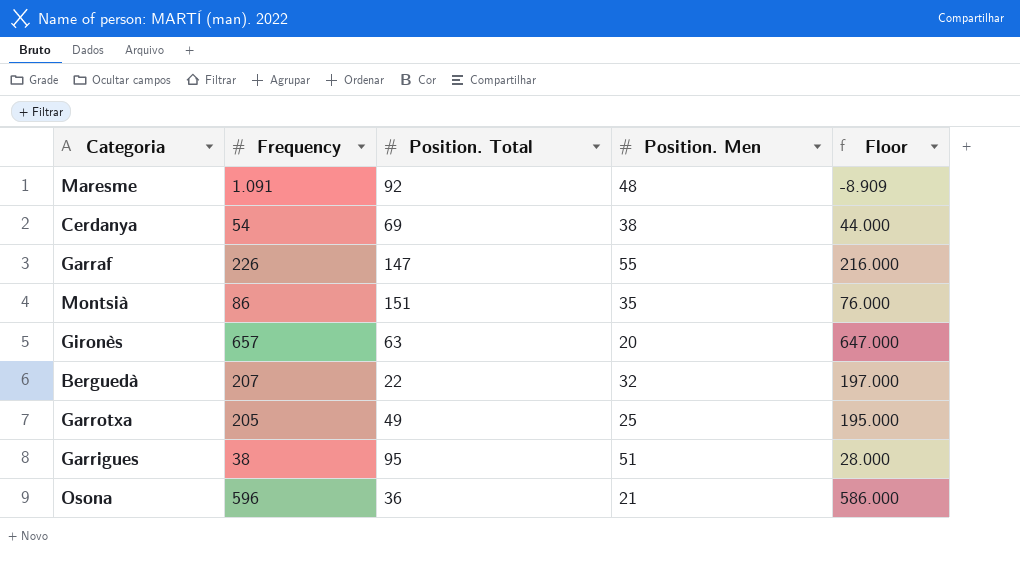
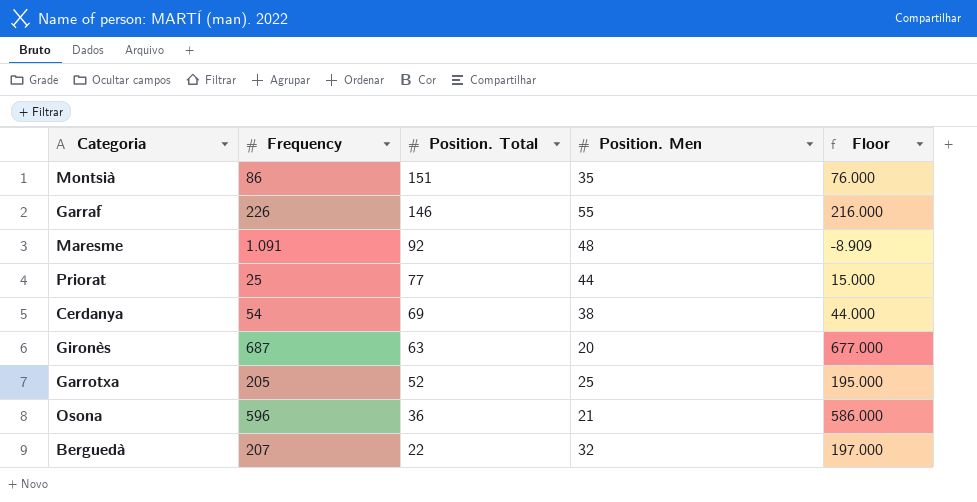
row order: none -> Position. Total descending
row Garrigues: 38 | 95 | 51 | 28.000 -> none
Garraf | Position. Total: 147 -> 146
row Priorat: none -> 25 | 77 | 44 | 15.000
Gironès | Frequency: 657 -> 687
Gironès | Floor: 647.000 -> 677.000
Garrotxa | Position. Total: 49 -> 52

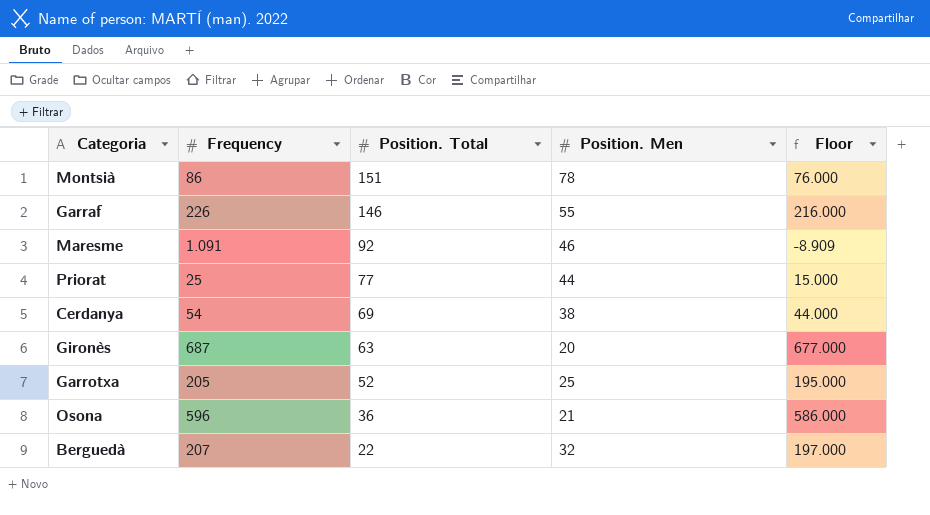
Montsià | Position. Men: 35 -> 78
Maresme | Position. Men: 48 -> 46

